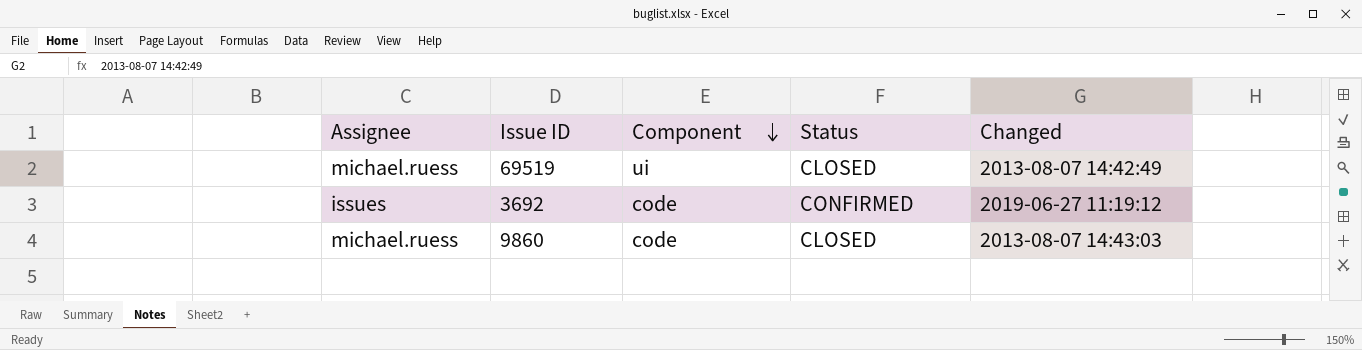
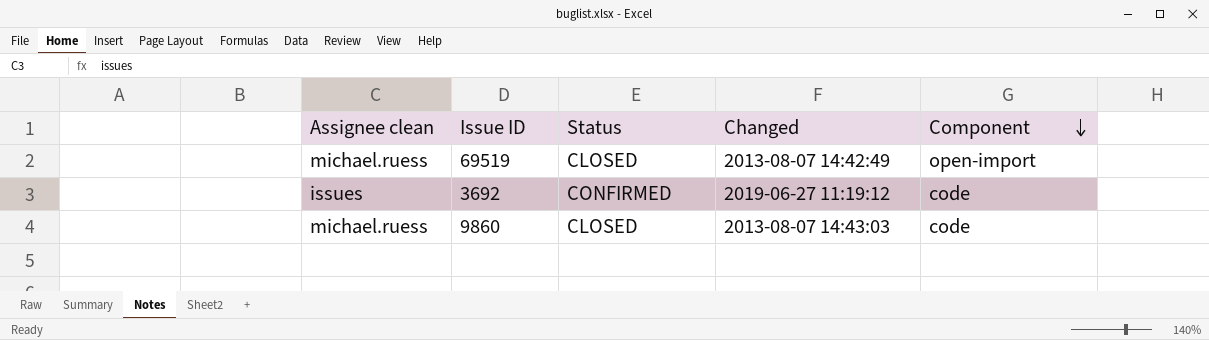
column name: Assignee -> Assignee clean
column Component | position: 3 -> 5
69519 | Component: ui -> open-import

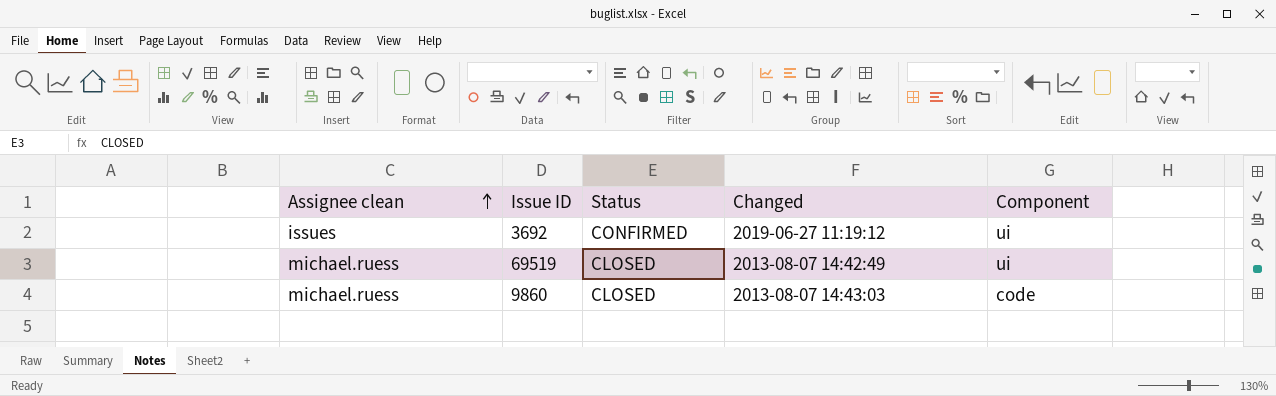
row order: Component descending -> Assignee clean ascending
3692 | Component: code -> ui
69519 | Component: open-import -> ui

